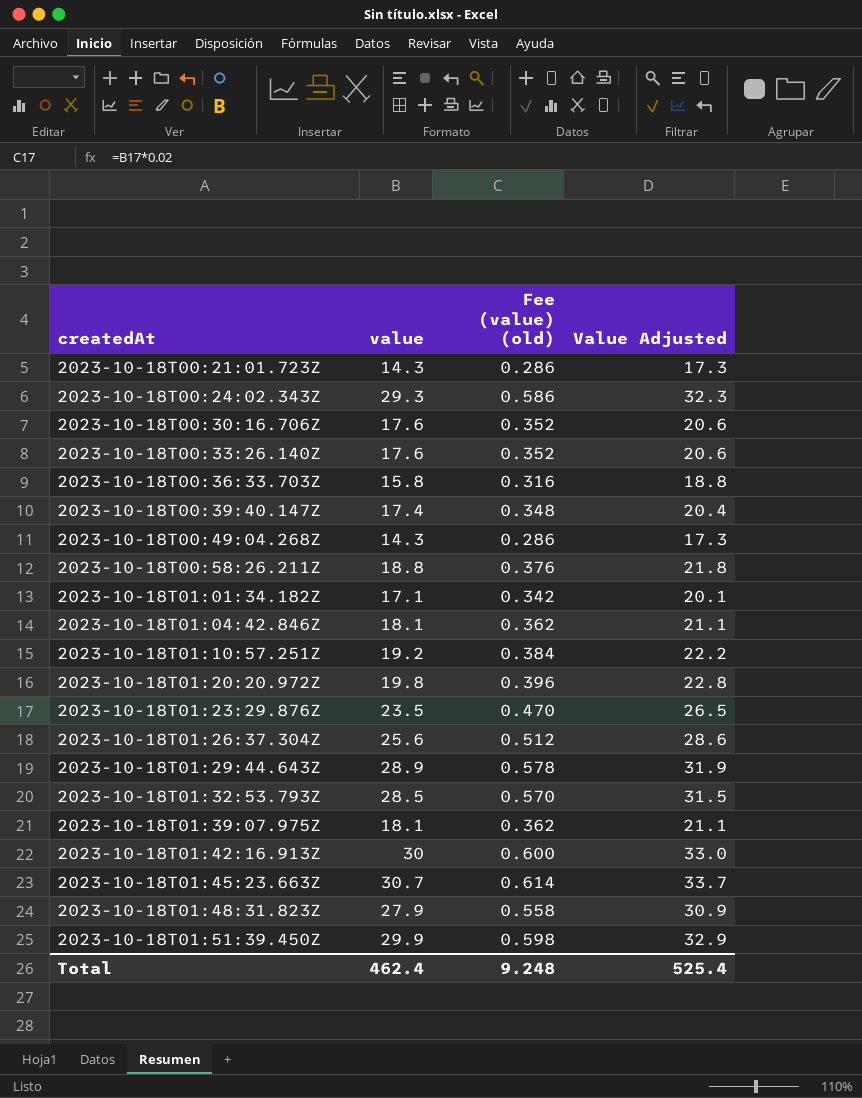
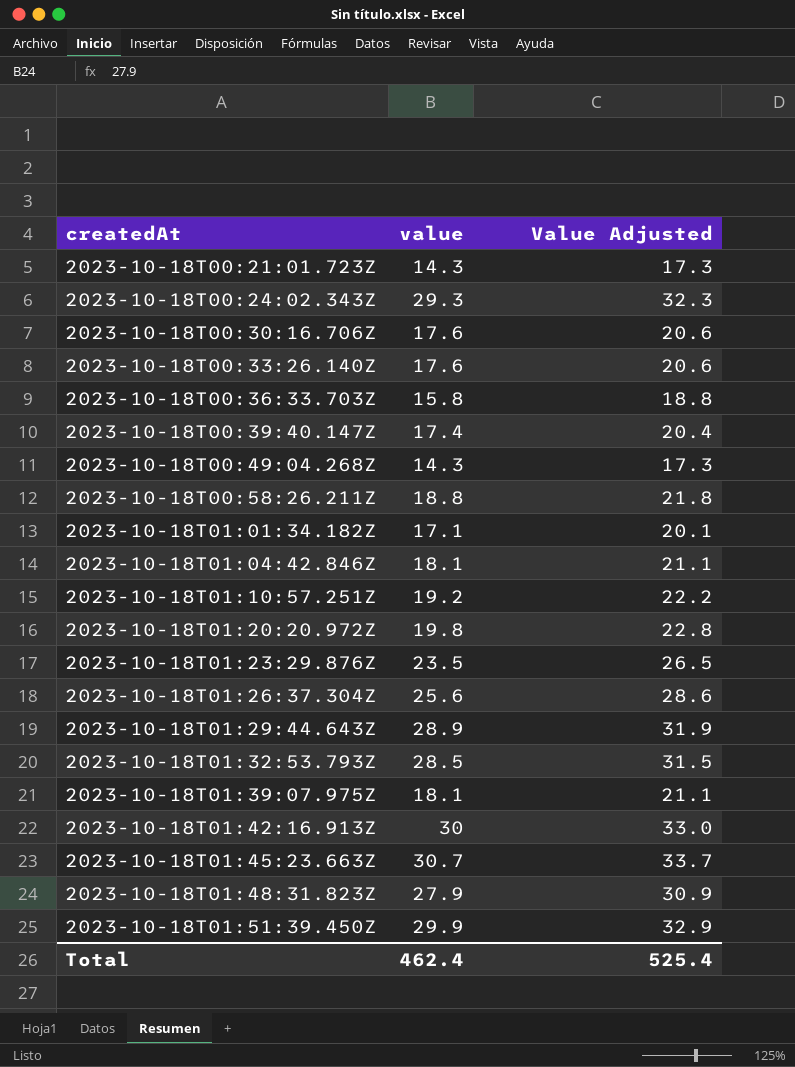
column Fee (value) (old) | formula: [value] * 0.02 -> none

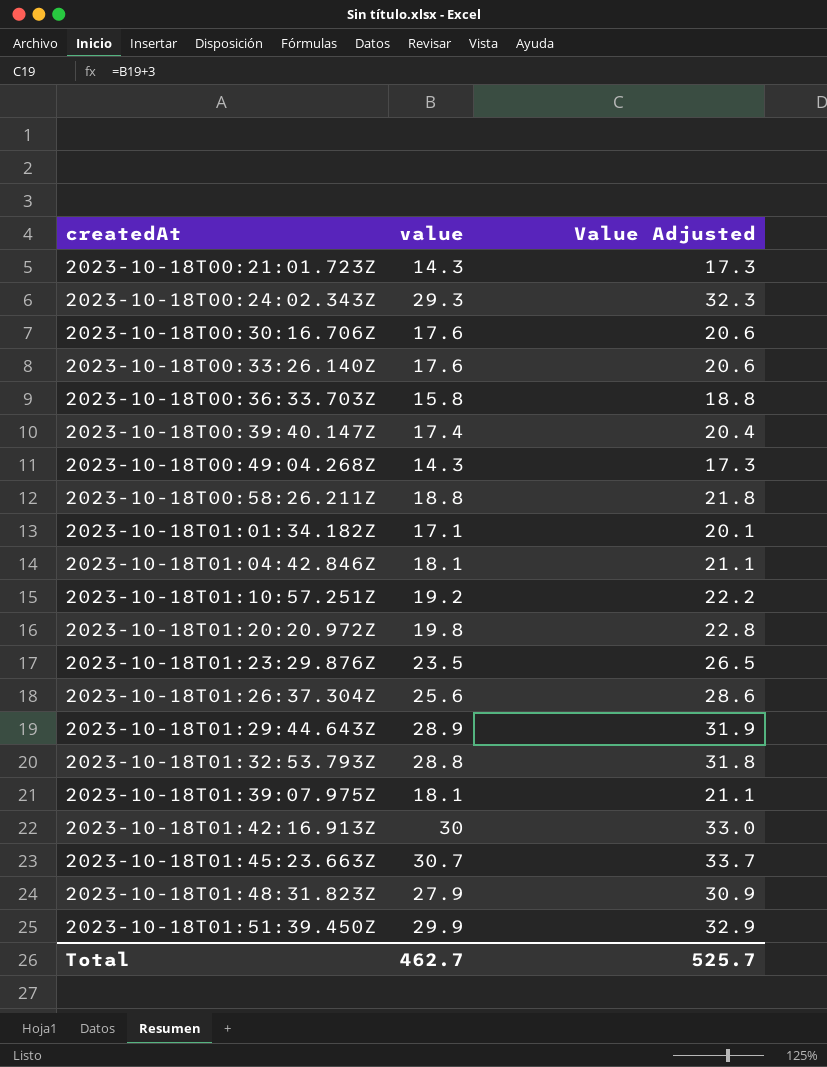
2023-10-18T01:32:53.793Z | value: 28.5 -> 28.8
2023-10-18T01:32:53.793Z | Value Adjusted: 31.5 -> 31.8
Total | value: 462.4 -> 462.7
Total | Value Adjusted: 525.4 -> 525.7

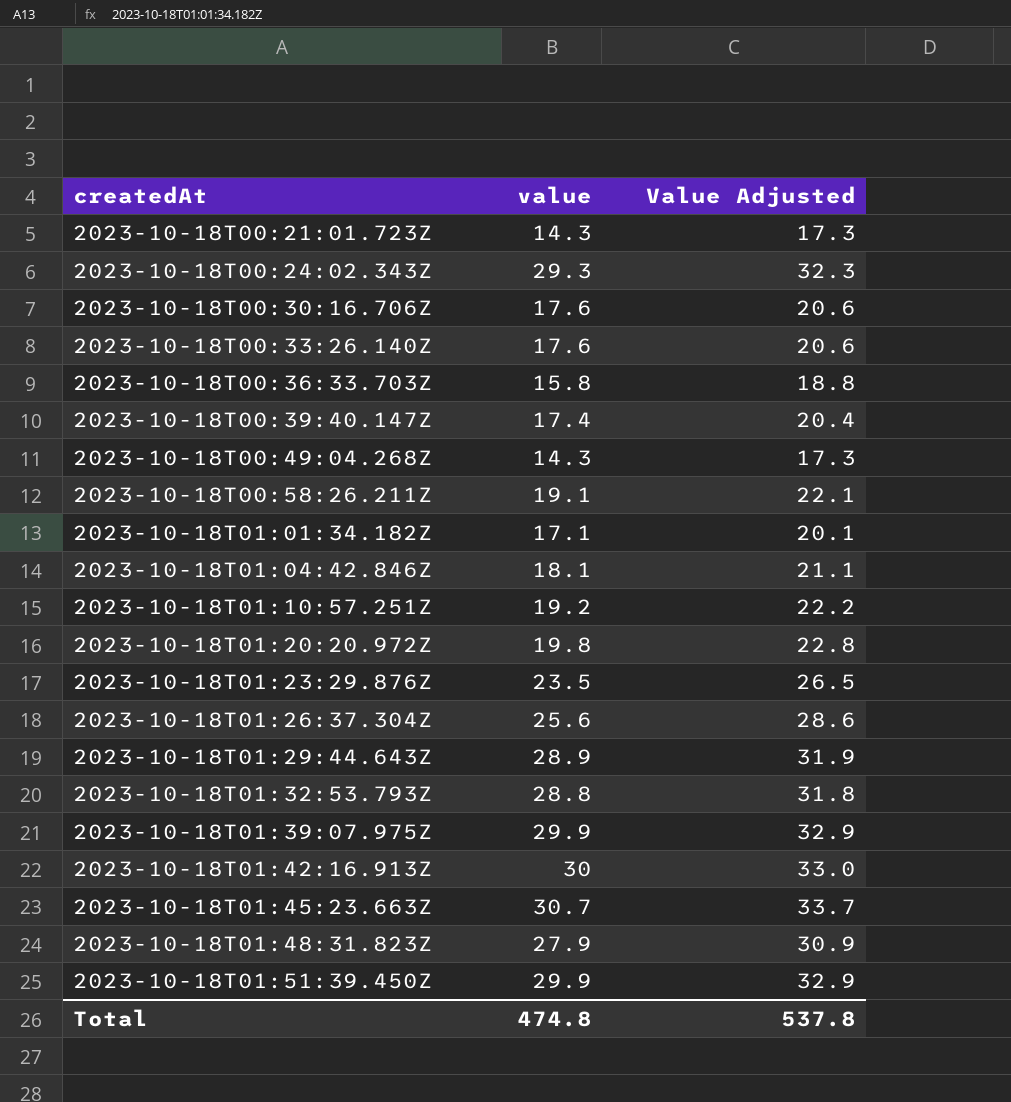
2023-10-18T00:58:26.211Z | value: 18.8 -> 19.1
2023-10-18T00:58:26.211Z | Value Adjusted: 21.8 -> 22.1
2023-10-18T01:39:07.975Z | value: 18.1 -> 29.9
2023-10-18T01:39:07.975Z | Value Adjusted: 21.1 -> 32.9
Total | value: 462.7 -> 474.8
Total | Value Adjusted: 525.7 -> 537.8

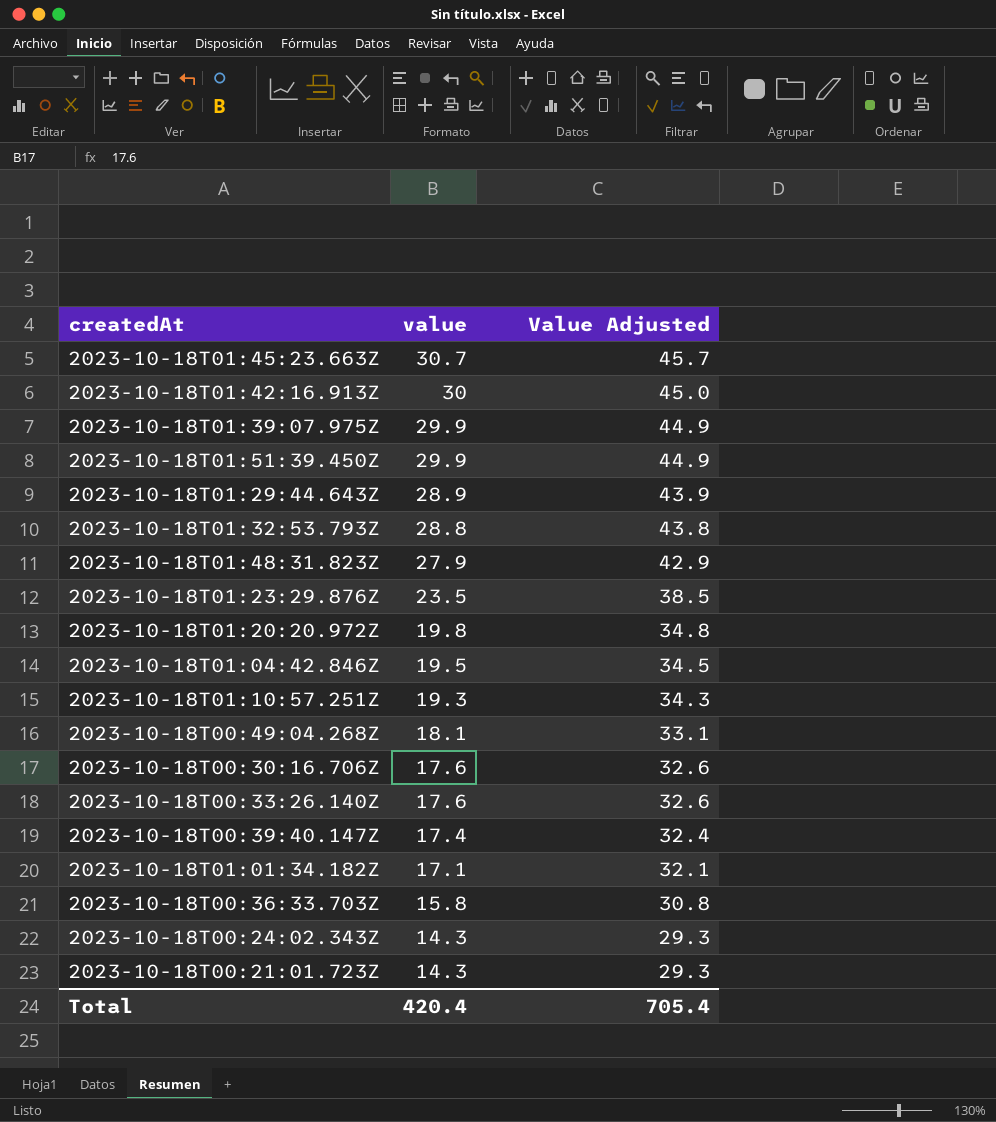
row order: createdAt ascending -> value descending
column Value Adjusted | formula: [value] + 3 -> [value] + 15
row 2023-10-18T00:58:26.211Z: 19.1 | 22.1 -> none
row 2023-10-18T01:26:37.304Z: 25.6 | 28.6 -> none
2023-10-18T01:04:42.846Z | value: 18.1 -> 19.5
2023-10-18T01:10:57.251Z | value: 19.2 -> 19.3
2023-10-18T00:49:04.268Z | value: 14.3 -> 18.1
2023-10-18T00:24:02.343Z | value: 29.3 -> 14.3
Total | value: 474.8 -> 420.4
Total | Value Adjusted: 537.8 -> 705.4

